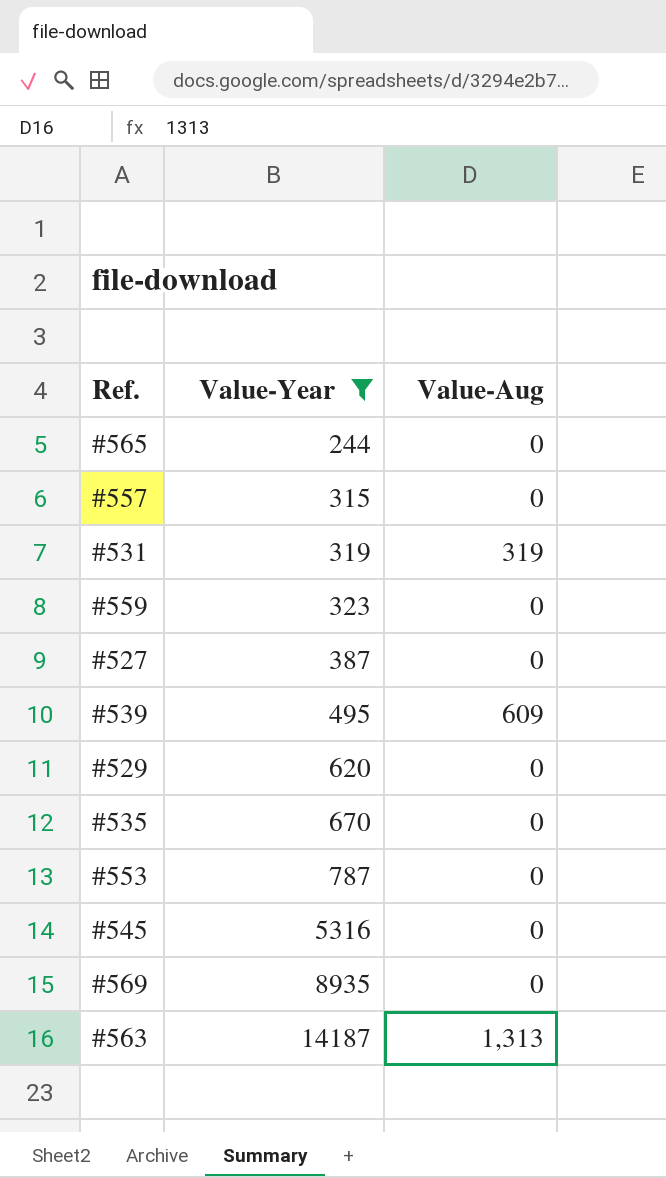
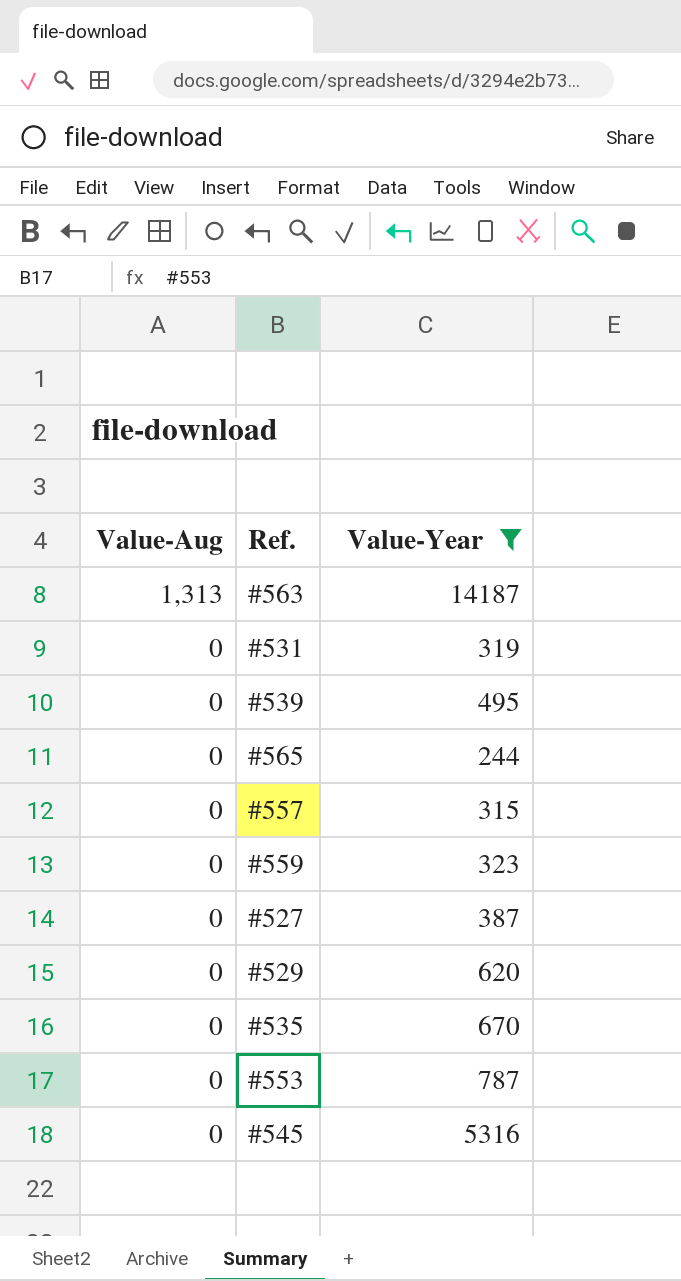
row order: Value-Year ascending -> Value-Aug descending
column Value-Aug | position: 3 -> 1
row #569: 8935 | 0 -> none
#531 | Value-Aug: 319 -> 0
#539 | Value-Aug: 609 -> 0

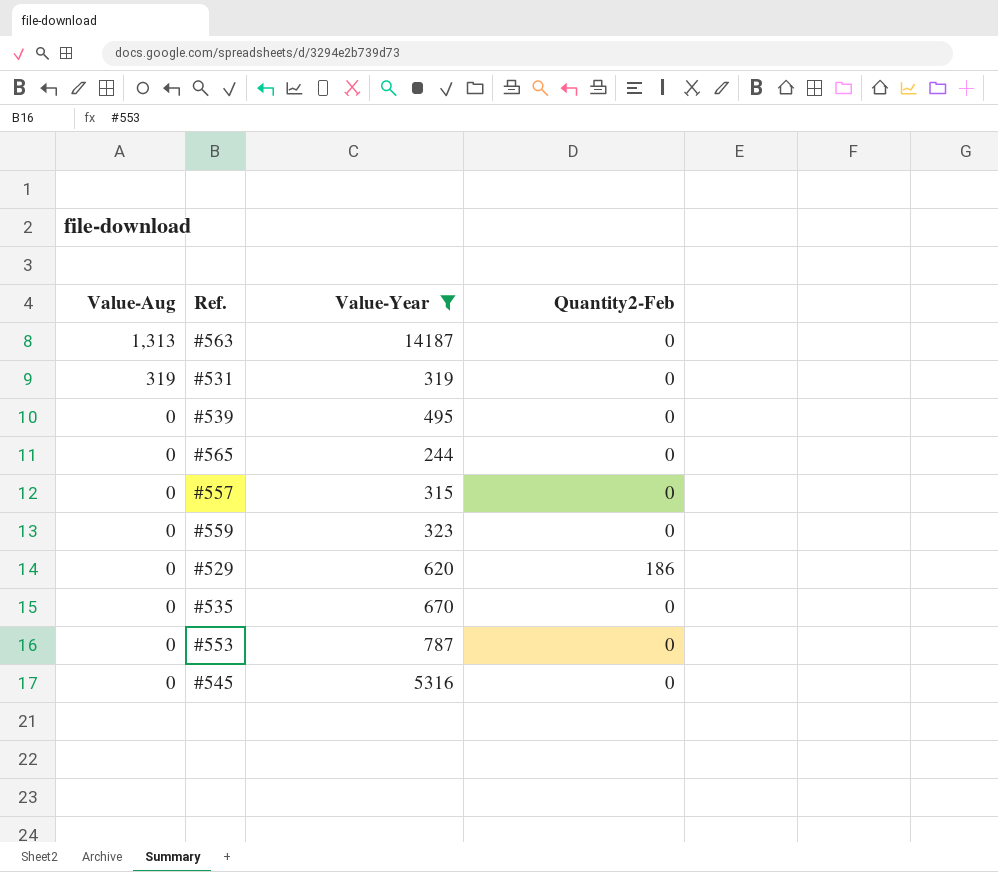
column Quantity2-Feb | position: none -> 4
row #527: 0 | 387 -> none
#531 | Value-Aug: 0 -> 319

